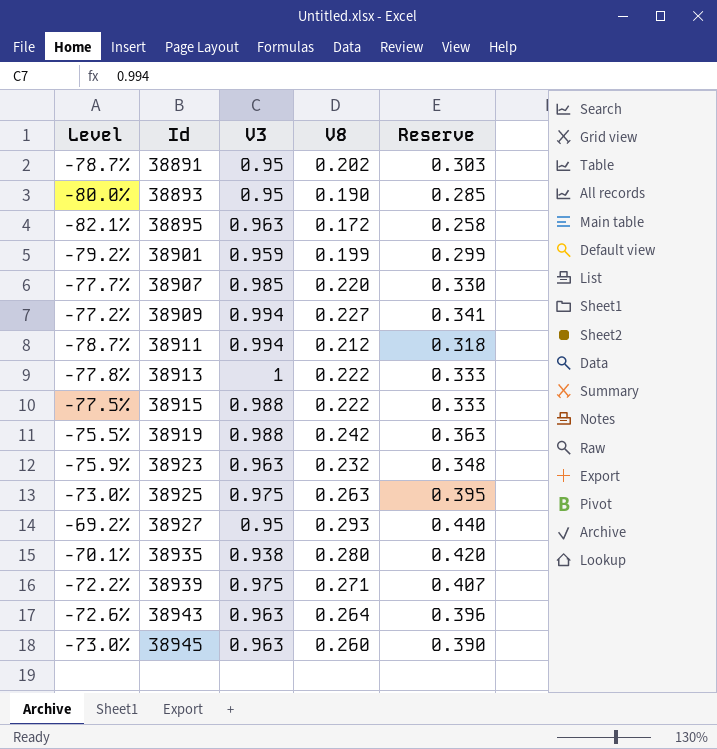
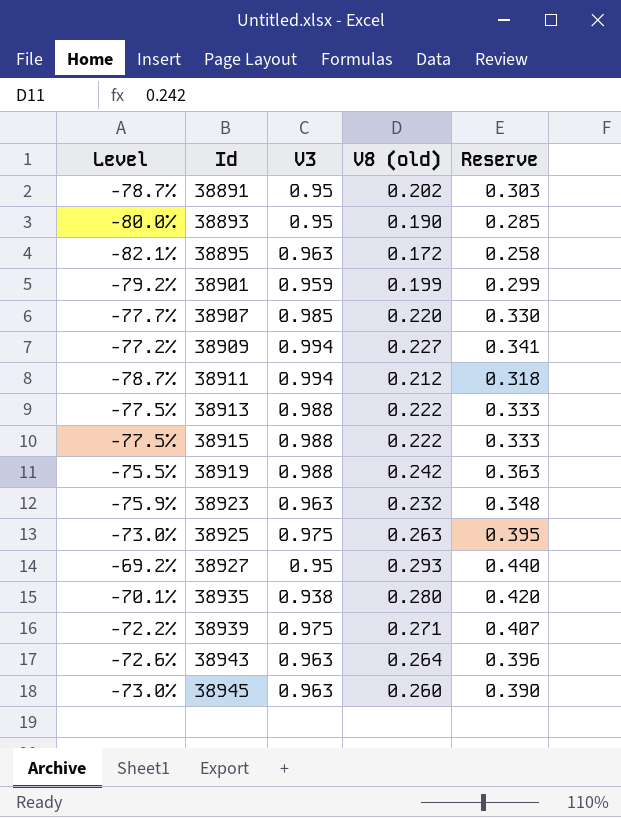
column name: V8 -> V8 (old)
38913 | Level: -77.8% -> -77.5%
38913 | V3: 1 -> 0.988

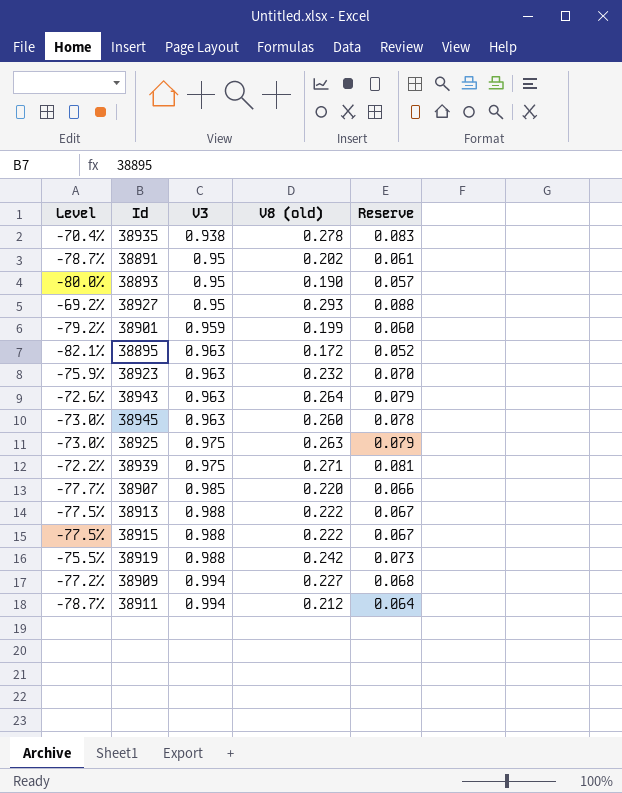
row order: Id ascending -> V3 ascending
column Reserve | formula: [V8 (old)] * 1.5 -> [V8 (old)] * 0.3
38935 | Level: -70.1% -> -70.4%
38935 | V8 (old): 0.280 -> 0.278

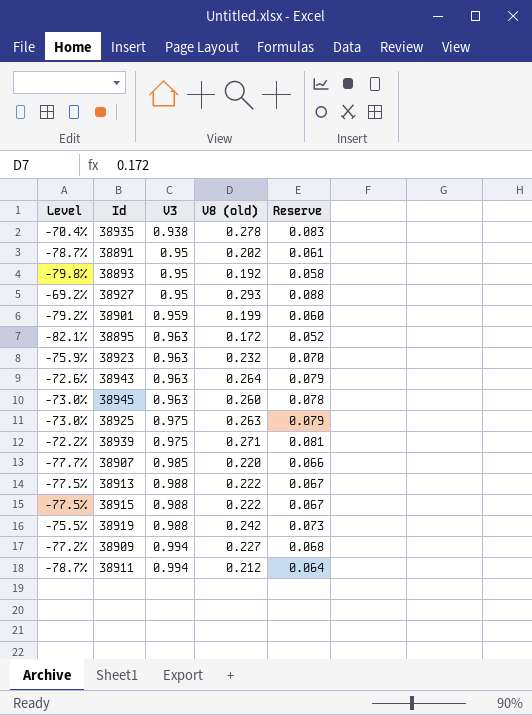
38893 | Level: -80.0% -> -79.8%
38893 | V8 (old): 0.190 -> 0.192
38893 | Reserve: 0.057 -> 0.058

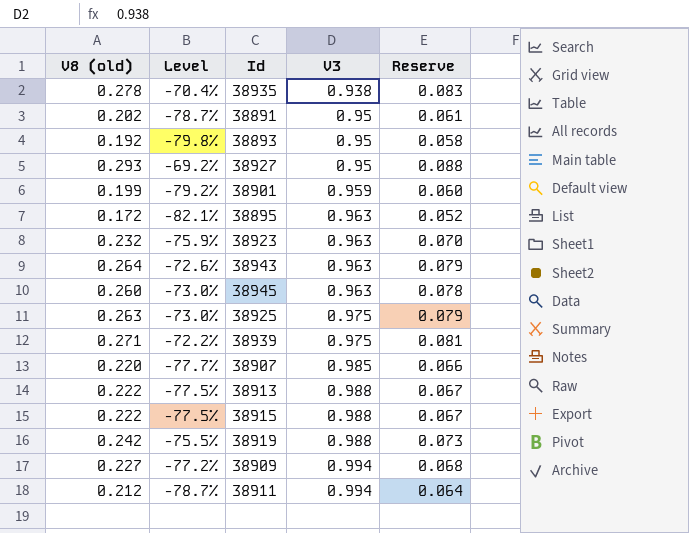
column V8 (old) | position: 4 -> 1

